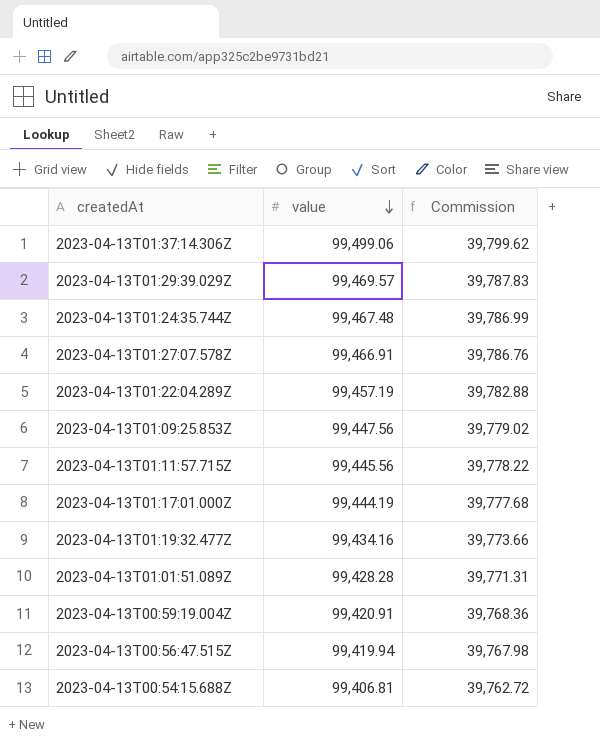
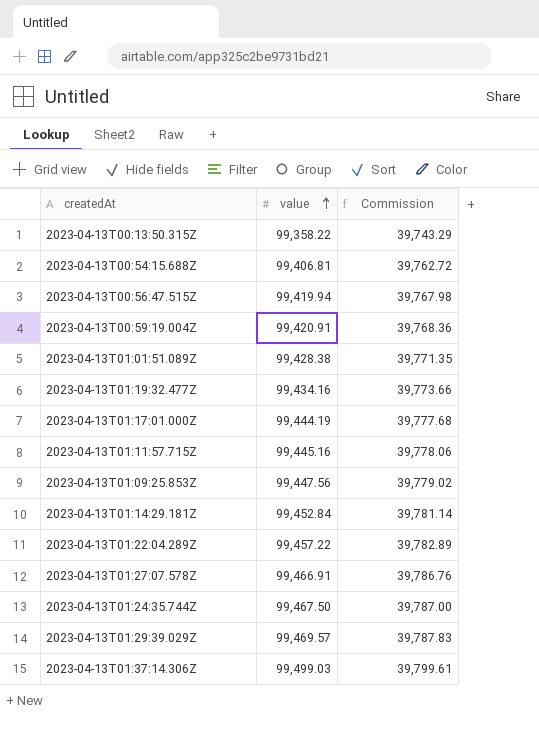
row order: value descending -> value ascending
row 2023-04-13T00:13:50.315Z: none -> 99,358.22 | 39,743.29
2023-04-13T01:01:51.089Z | value: 99,428.28 -> 99,428.38
2023-04-13T01:01:51.089Z | Commission: 39,771.31 -> 39,771.35
2023-04-13T01:11:57.715Z | value: 99,445.56 -> 99,445.16
2023-04-13T01:11:57.715Z | Commission: 39,778.22 -> 39,778.06
row 2023-04-13T01:14:29.181Z: none -> 99,452.84 | 39,781.14
2023-04-13T01:22:04.289Z | value: 99,457.19 -> 99,457.22
2023-04-13T01:22:04.289Z | Commission: 39,782.88 -> 39,782.89
2023-04-13T01:24:35.744Z | value: 99,467.48 -> 99,467.50
2023-04-13T01:24:35.744Z | Commission: 39,786.99 -> 39,787.00
2023-04-13T01:37:14.306Z | value: 99,499.06 -> 99,499.03
2023-04-13T01:37:14.306Z | Commission: 39,799.62 -> 39,799.61

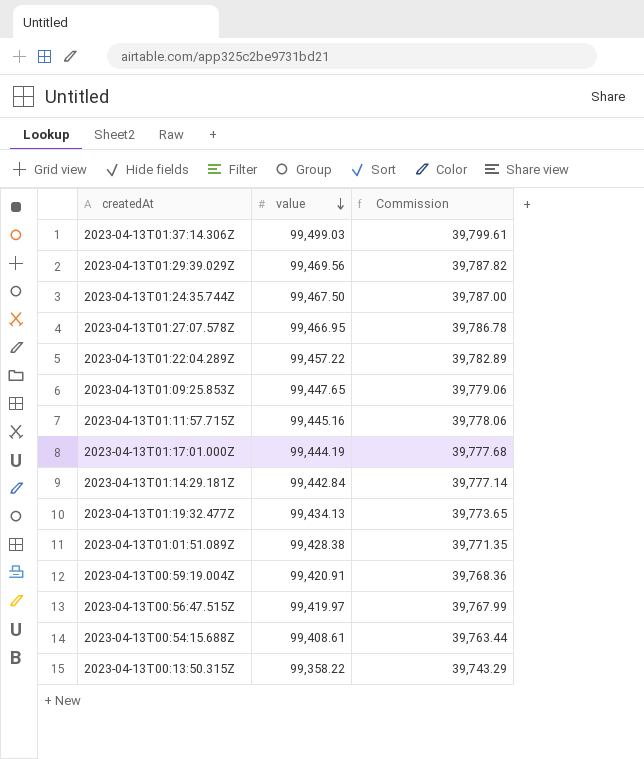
row order: value ascending -> value descending
2023-04-13T01:29:39.029Z | value: 99,469.57 -> 99,469.56
2023-04-13T01:29:39.029Z | Commission: 39,787.83 -> 39,787.82
2023-04-13T01:27:07.578Z | value: 99,466.91 -> 99,466.95
2023-04-13T01:27:07.578Z | Commission: 39,786.76 -> 39,786.78
2023-04-13T01:09:25.853Z | value: 99,447.56 -> 99,447.65
2023-04-13T01:09:25.853Z | Commission: 39,779.02 -> 39,779.06
2023-04-13T01:14:29.181Z | value: 99,452.84 -> 99,442.84
2023-04-13T01:14:29.181Z | Commission: 39,781.14 -> 39,777.14
2023-04-13T01:19:32.477Z | value: 99,434.16 -> 99,434.13
2023-04-13T01:19:32.477Z | Commission: 39,773.66 -> 39,773.65
2023-04-13T00:56:47.515Z | value: 99,419.94 -> 99,419.97
2023-04-13T00:56:47.515Z | Commission: 39,767.98 -> 39,767.99
2023-04-13T00:54:15.688Z | value: 99,406.81 -> 99,408.61
2023-04-13T00:54:15.688Z | Commission: 39,762.72 -> 39,763.44

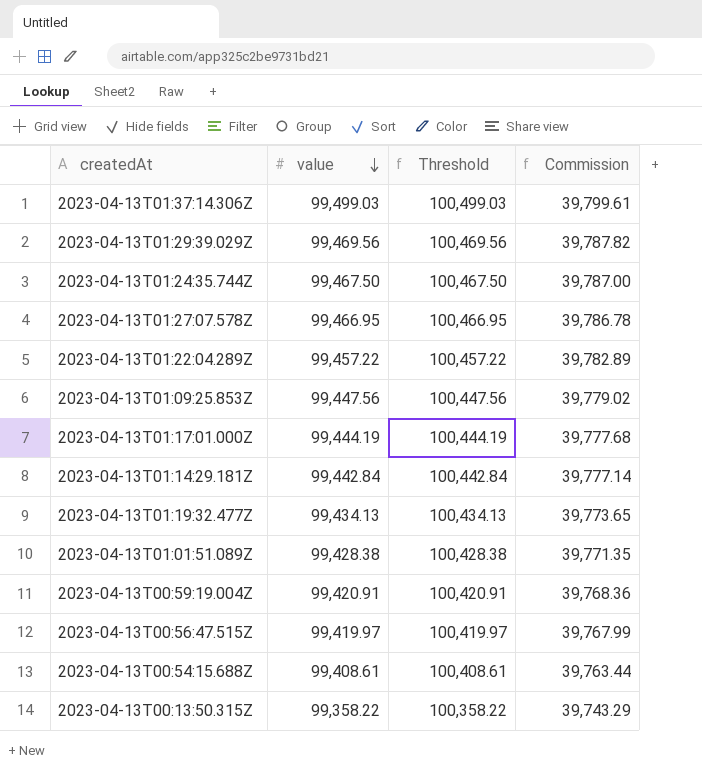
column Threshold | formula: none -> [value] + 1000
row 2023-04-13T01:11:57.715Z: 99,445.16 | 39,778.06 -> none
2023-04-13T01:09:25.853Z | value: 99,447.65 -> 99,447.56
2023-04-13T01:09:25.853Z | Commission: 39,779.06 -> 39,779.02

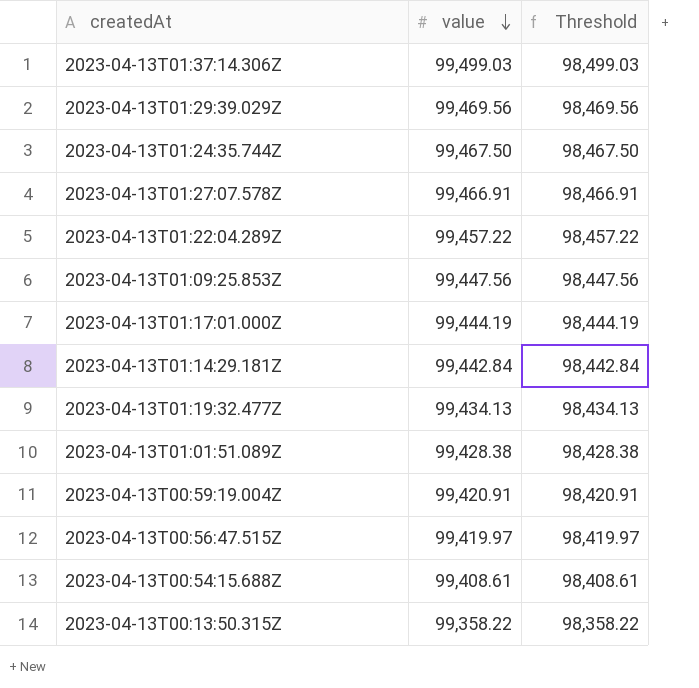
column Commission | formula: [value] * 0.4 -> none
column Threshold | formula: [value] + 1000 -> [value] - 1000
2023-04-13T01:27:07.578Z | value: 99,466.95 -> 99,466.91

